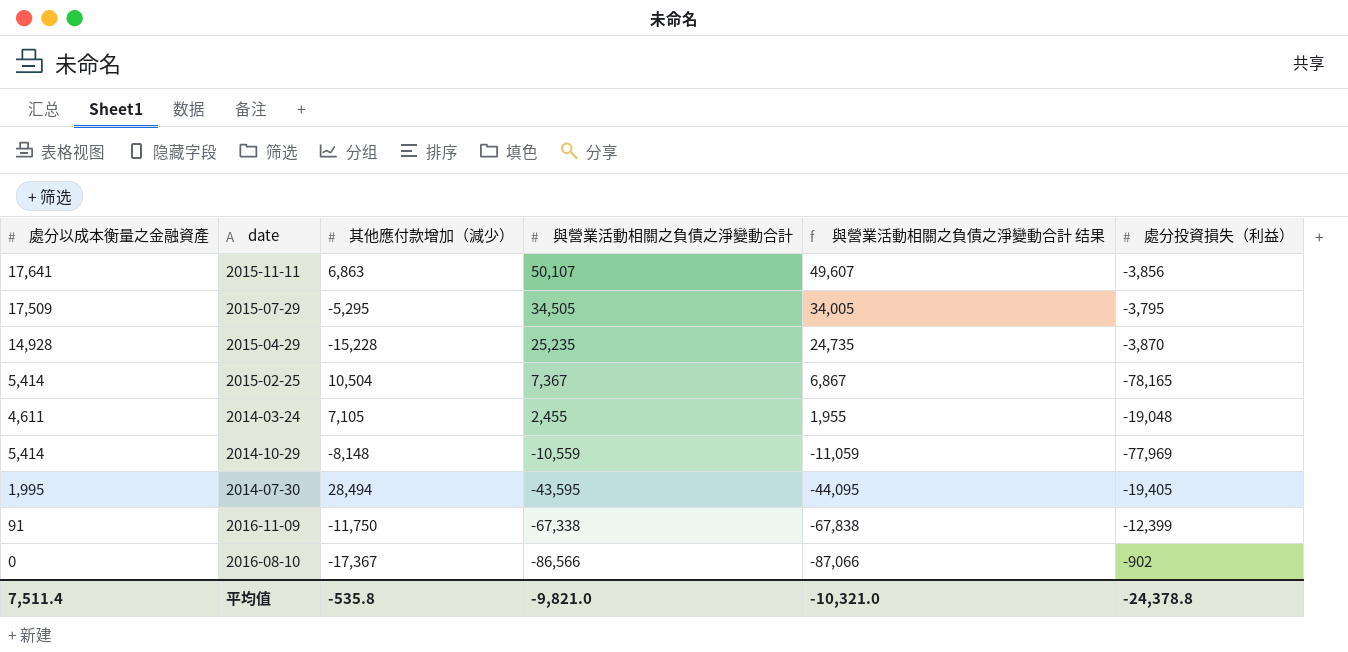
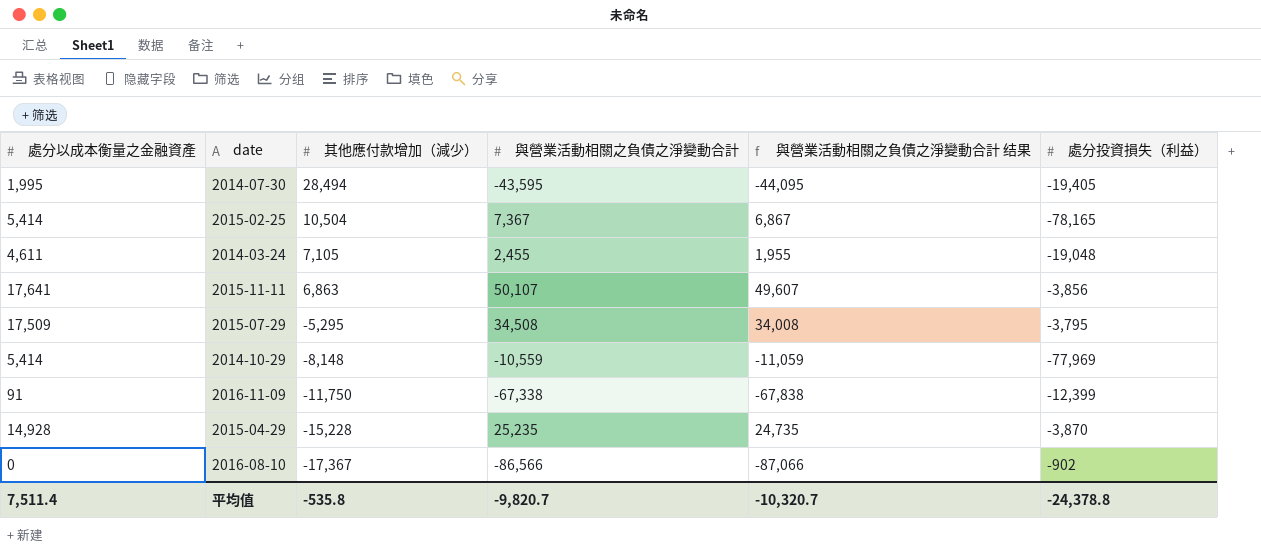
row order: 與營業活動相關之負債之淨變動合計 descending -> 其他應付款增加（減少） descending
2015-07-29 | 與營業活動相關之負債之淨變動合計: 34,505 -> 34,508
2015-07-29 | 與營業活動相關之負債之淨變動合計 结果: 34,005 -> 34,008
平均值 | 與營業活動相關之負債之淨變動合計: -9,821.0 -> -9,820.7
平均值 | 與營業活動相關之負債之淨變動合計 结果: -10,321.0 -> -10,320.7

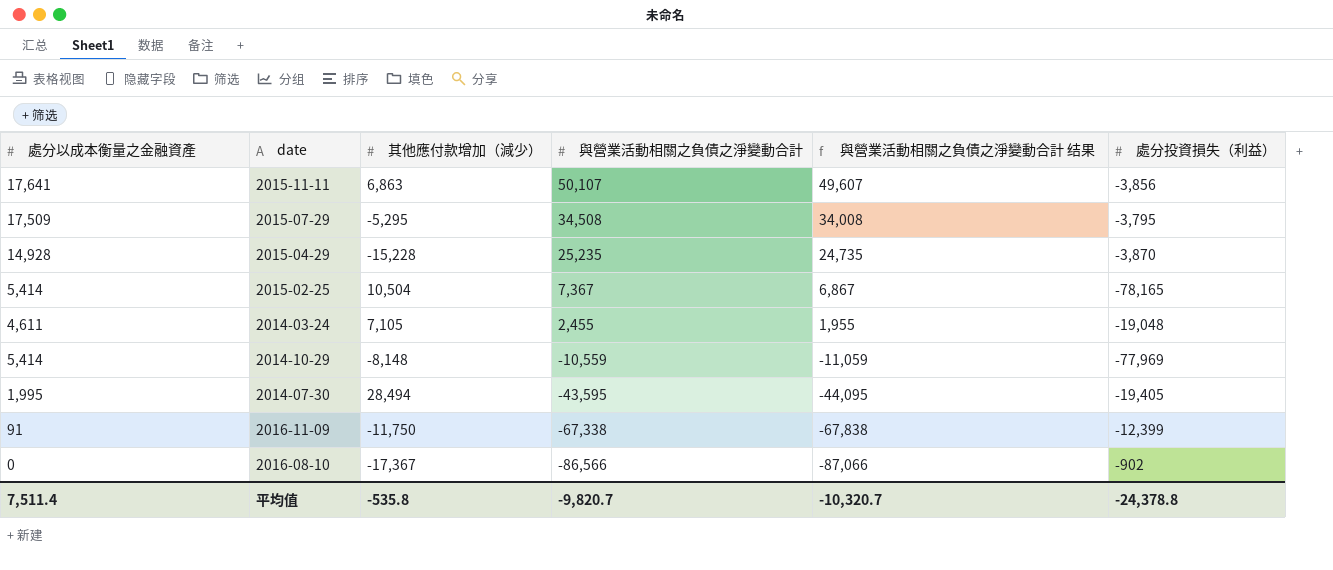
row order: 其他應付款增加（減少） descending -> 與營業活動相關之負債之淨變動合計 descending

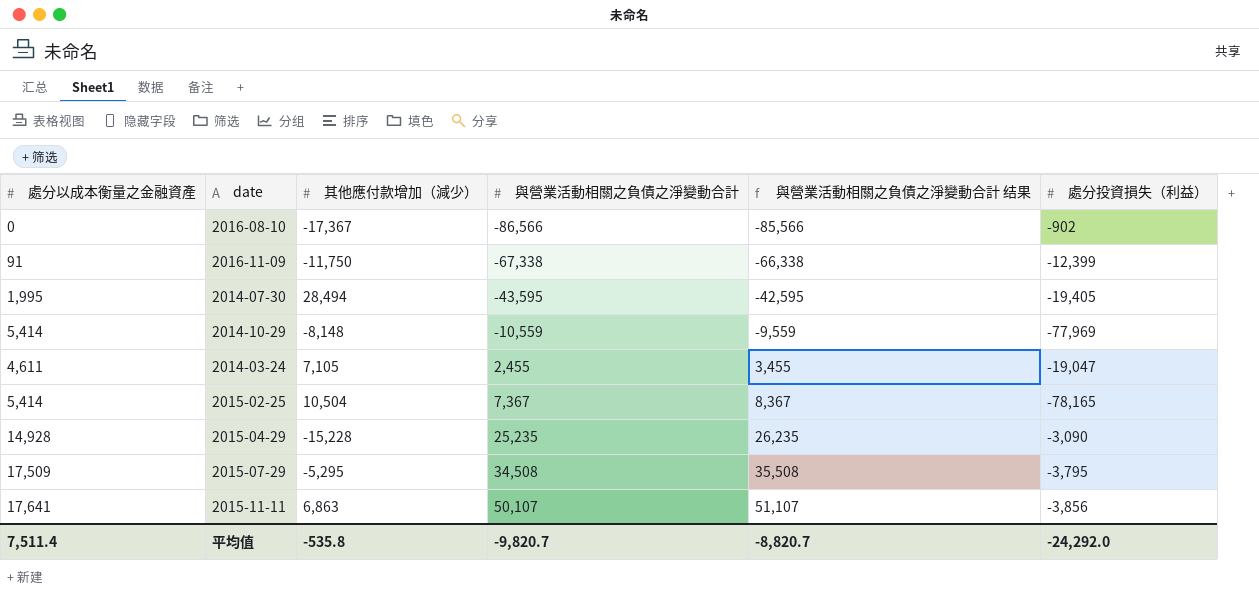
row order: 與營業活動相關之負債之淨變動合計 descending -> 與營業活動相關之負債之淨變動合計 ascending
column 與營業活動相關之負債之淨變動合計 结果 | formula: [與營業活動相關之負債之淨變動合計] - 500 -> [與營業活動相關之負債之淨變動合計] + 1000
2014-03-24 | 處分投資損失（利益）: -19,048 -> -19,047
2015-04-29 | 處分投資損失（利益）: -3,870 -> -3,090
平均值 | 與營業活動相關之負債之淨變動合計 结果: -10,320.7 -> -8,820.7
平均值 | 處分投資損失（利益）: -24,378.8 -> -24,292.0

